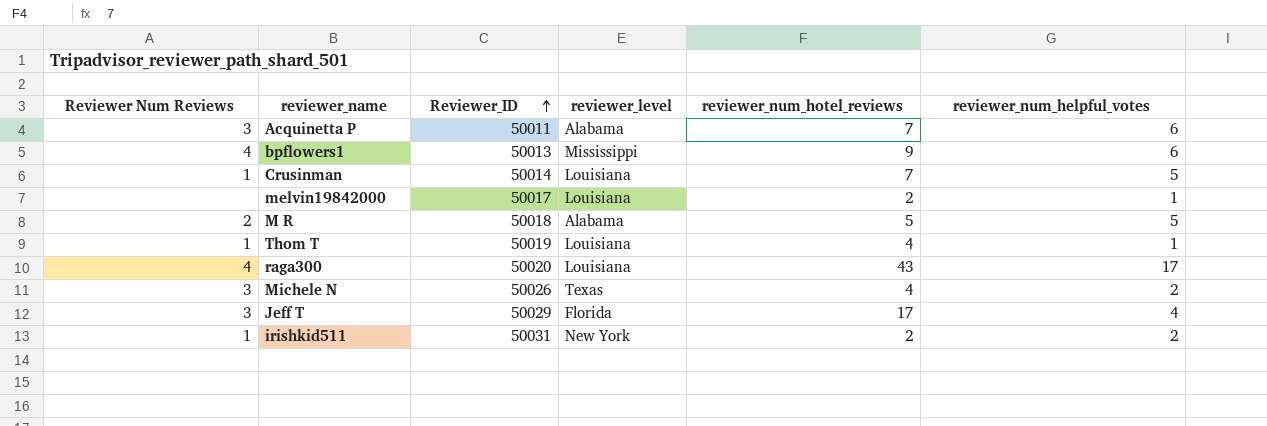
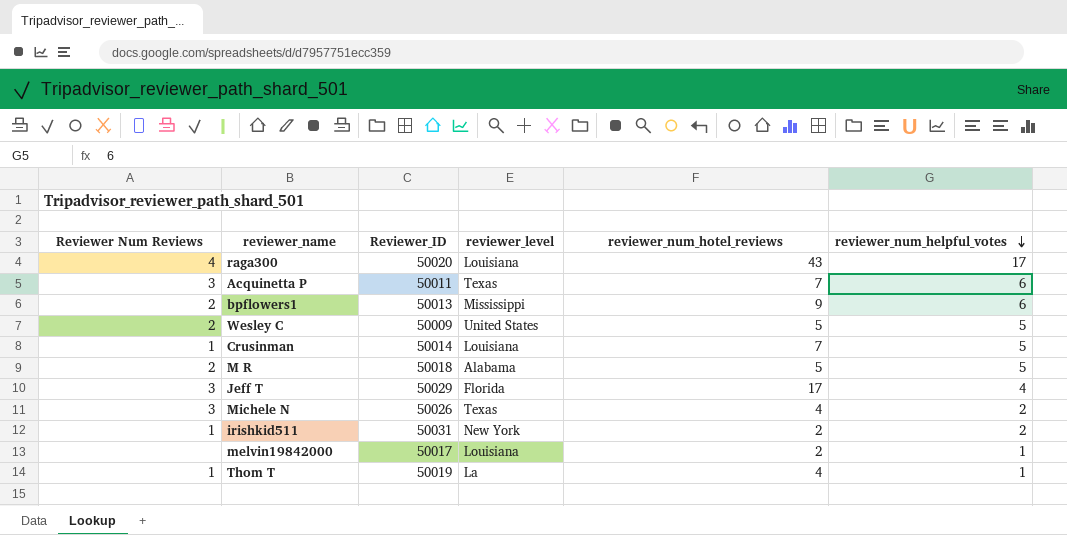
row order: Reviewer_ID ascending -> reviewer_num_helpful_votes descending
Acquinetta P | reviewer_level: Alabama -> Texas
bpflowers1 | Reviewer Num Reviews: 4 -> 2
row Wesley C: none -> 2 | 50009 | United States | 5 | 5
Thom T | reviewer_level: Louisiana -> La

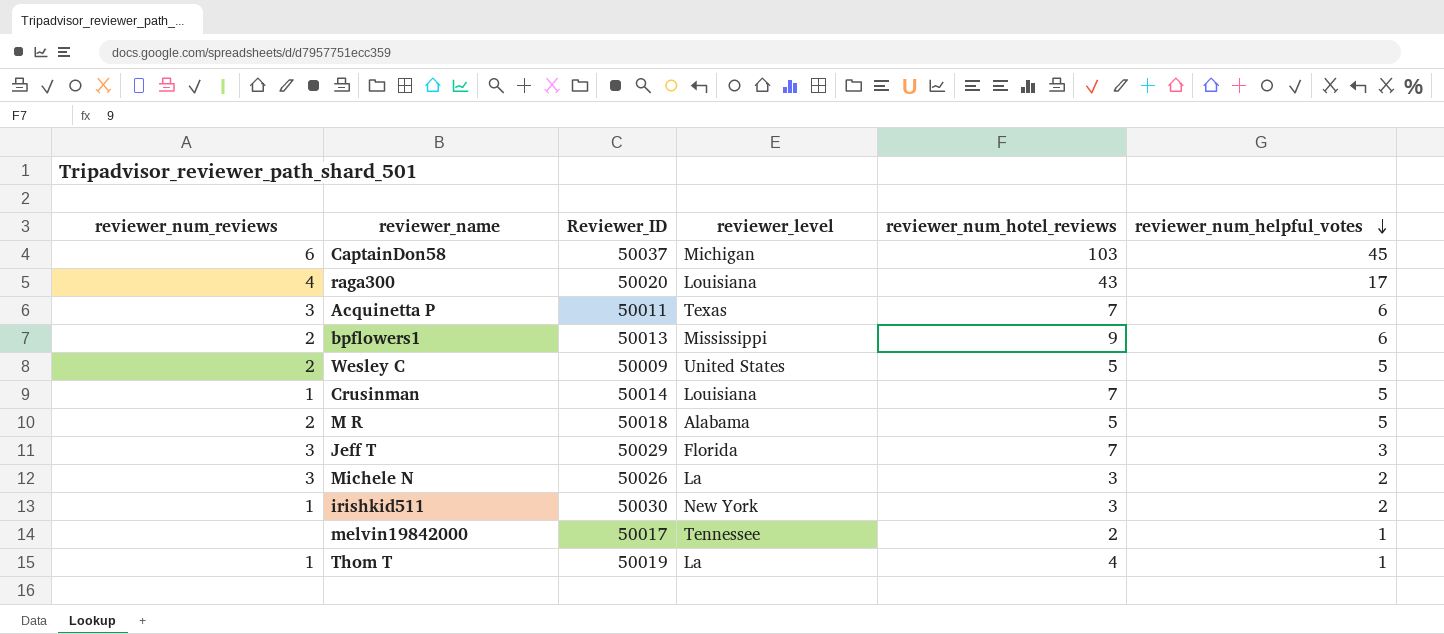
column name: Reviewer Num Reviews -> reviewer_num_reviews
row CaptainDon58: none -> 6 | 50037 | Michigan | 103 | 45
Jeff T | reviewer_num_hotel_reviews: 17 -> 7
Jeff T | reviewer_num_helpful_votes: 4 -> 3
Michele N | reviewer_level: Texas -> La
Michele N | reviewer_num_hotel_reviews: 4 -> 3
irishkid511 | Reviewer_ID: 50031 -> 50030
irishkid511 | reviewer_num_hotel_reviews: 2 -> 3
melvin19842000 | reviewer_level: Louisiana -> Tennessee

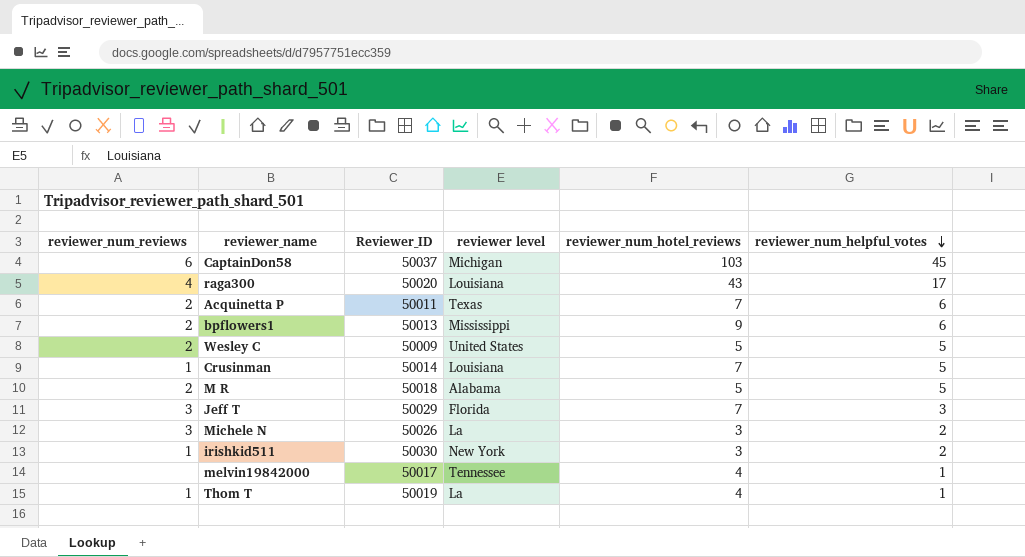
column name: reviewer_level -> reviewer level
Acquinetta P | reviewer_num_reviews: 3 -> 2
melvin19842000 | reviewer_num_hotel_reviews: 2 -> 4

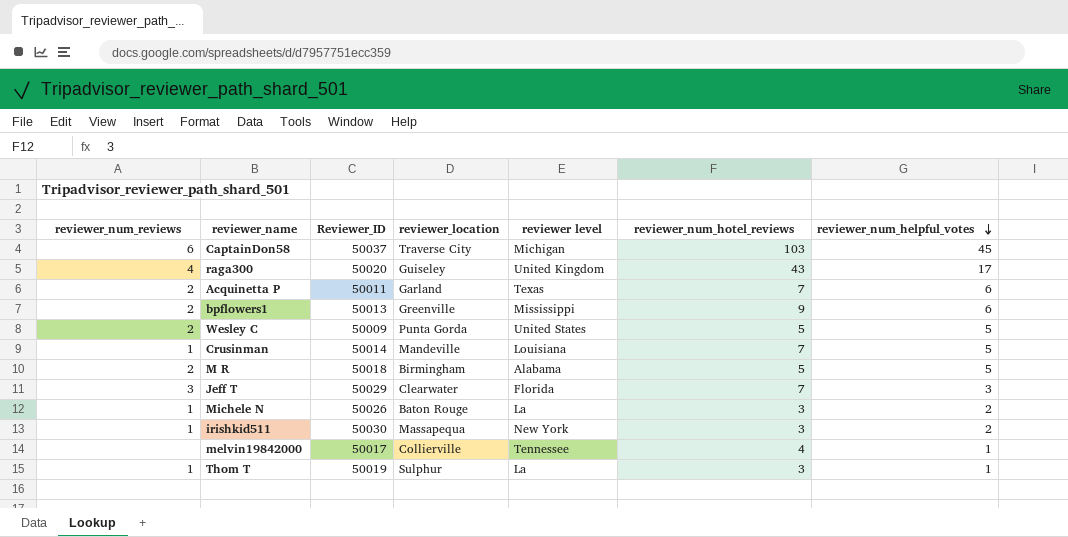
column reviewer_location | position: none -> 4
raga300 | reviewer level: Louisiana -> United Kingdom
Michele N | reviewer_num_reviews: 3 -> 1
Thom T | reviewer_num_hotel_reviews: 4 -> 3

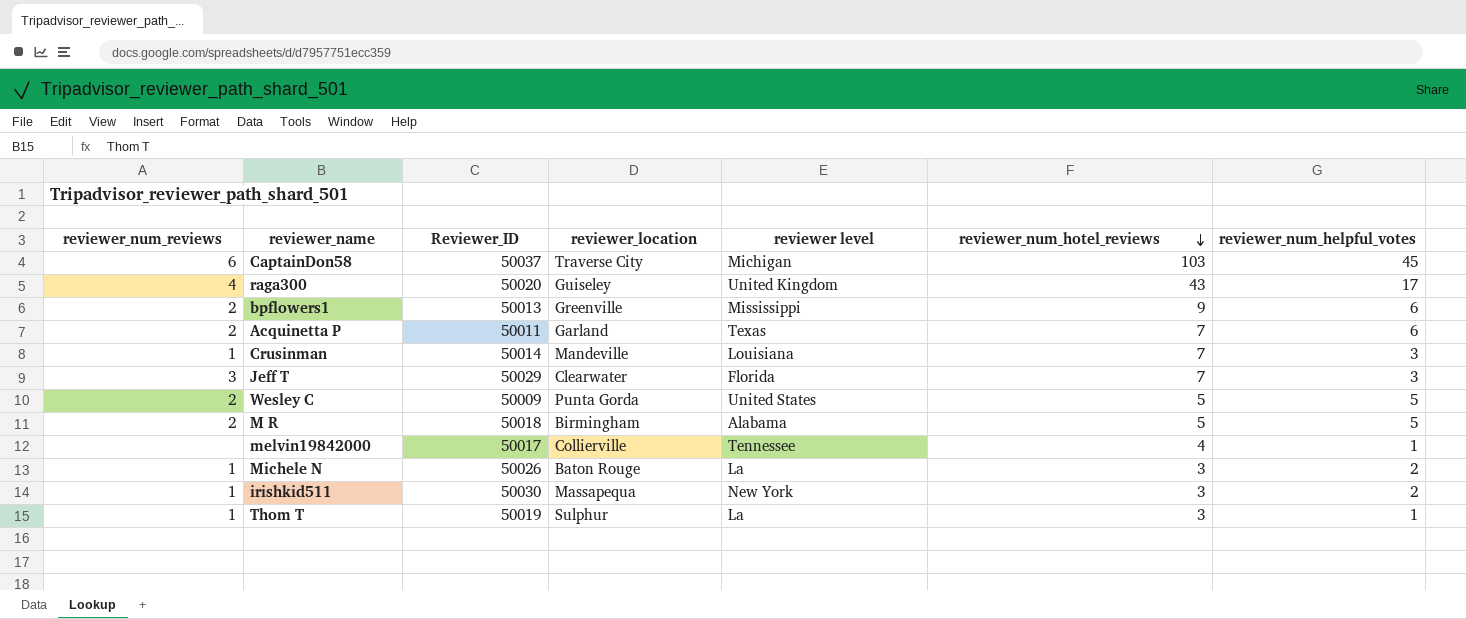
row order: reviewer_num_helpful_votes descending -> reviewer_num_hotel_reviews descending
Crusinman | reviewer_num_helpful_votes: 5 -> 3

